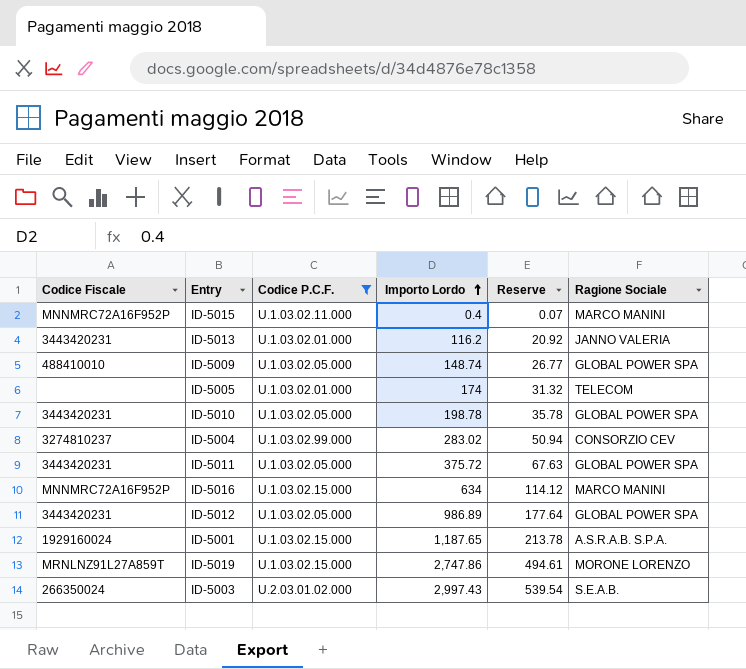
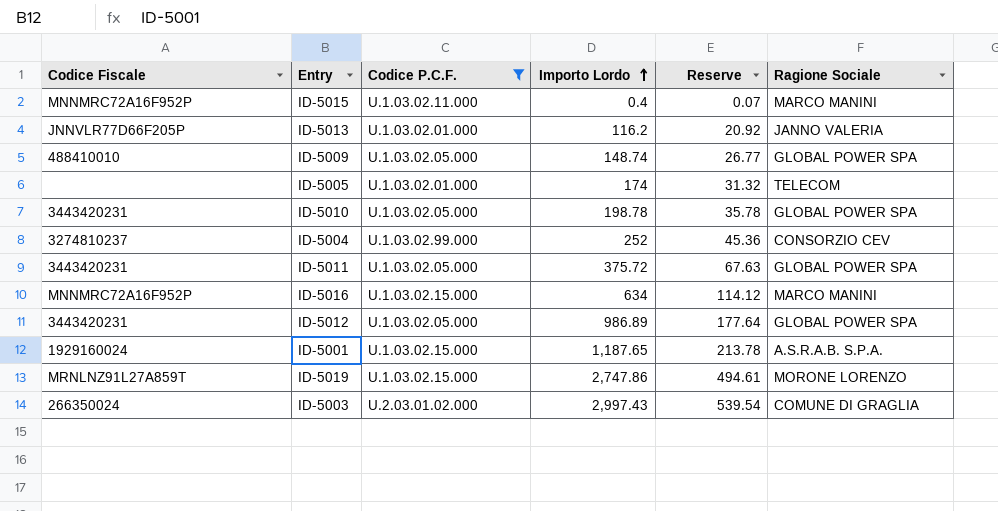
ID-5013 | Codice Fiscale: 3443420231 -> JNNVLR77D66F205P
ID-5004 | Importo Lordo: 283.02 -> 252
ID-5004 | Reserve: 50.94 -> 45.36
ID-5003 | Ragione Sociale: S.E.A.B. -> COMUNE DI GRAGLIA

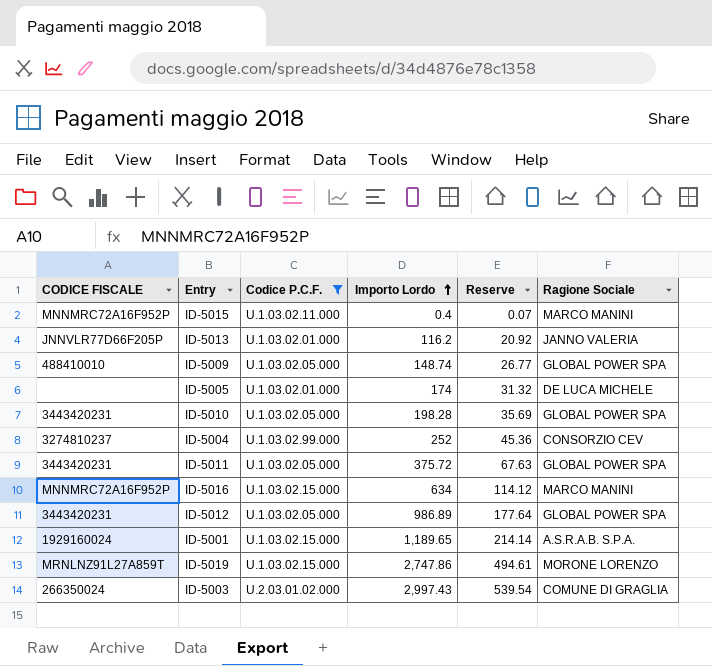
column name: Codice Fiscale -> CODICE FISCALE
ID-5005 | Ragione Sociale: TELECOM -> DE LUCA MICHELE
ID-5010 | Importo Lordo: 198.78 -> 198.28
ID-5010 | Reserve: 35.78 -> 35.69
ID-5001 | Importo Lordo: 1,187.65 -> 1,189.65
ID-5001 | Reserve: 213.78 -> 214.14

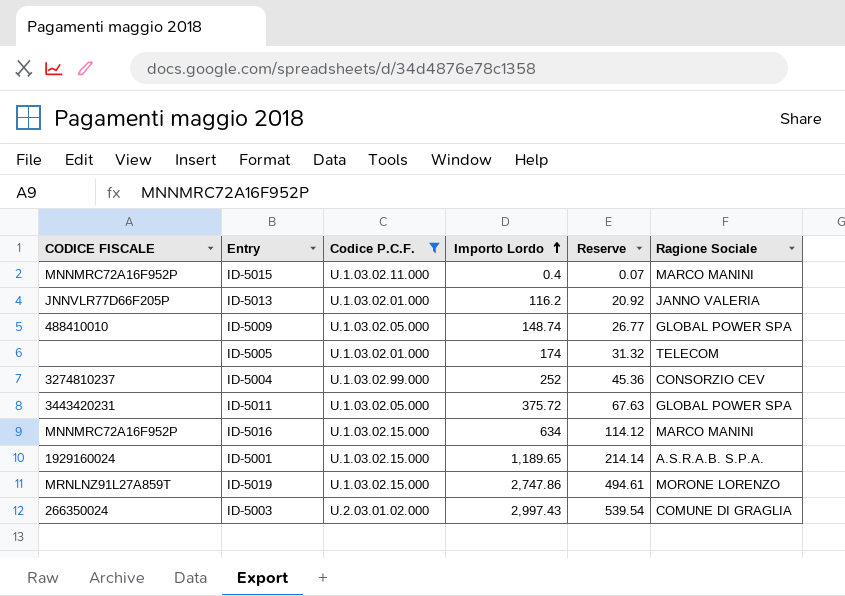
row ID-5010: 3443420231 | U.1.03.02.05.000 | 198.28 | 35.69 | GLOBAL POWER SPA -> none
row ID-5012: 3443420231 | U.1.03.02.05.000 | 986.89 | 177.64 | GLOBAL POWER SPA -> none
ID-5005 | Ragione Sociale: DE LUCA MICHELE -> TELECOM

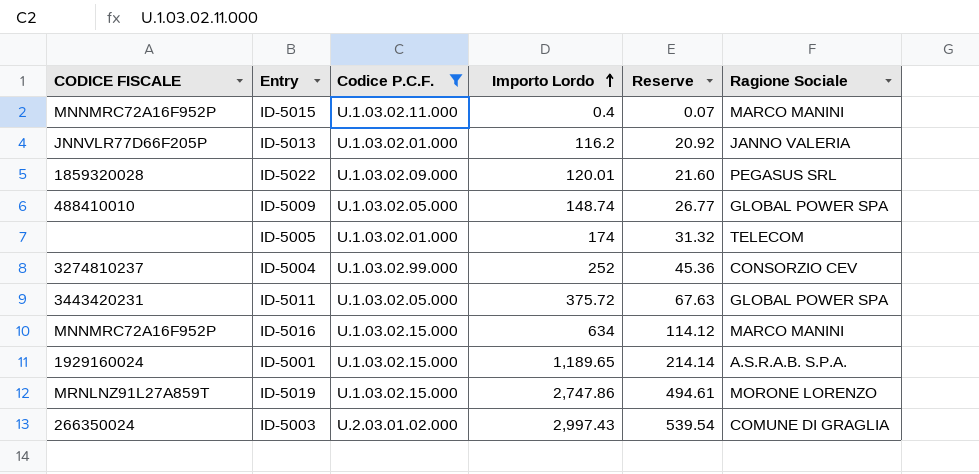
row ID-5022: none -> 1859320028 | U.1.03.02.09.000 | 120.01 | 21.60 | PEGASUS SRL

